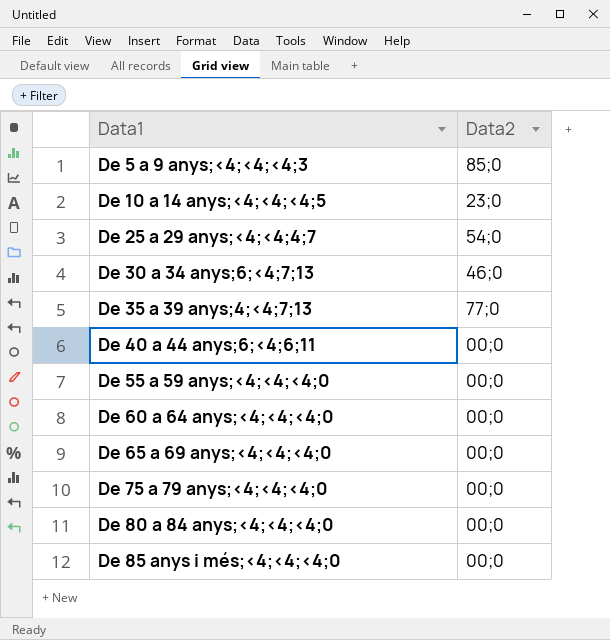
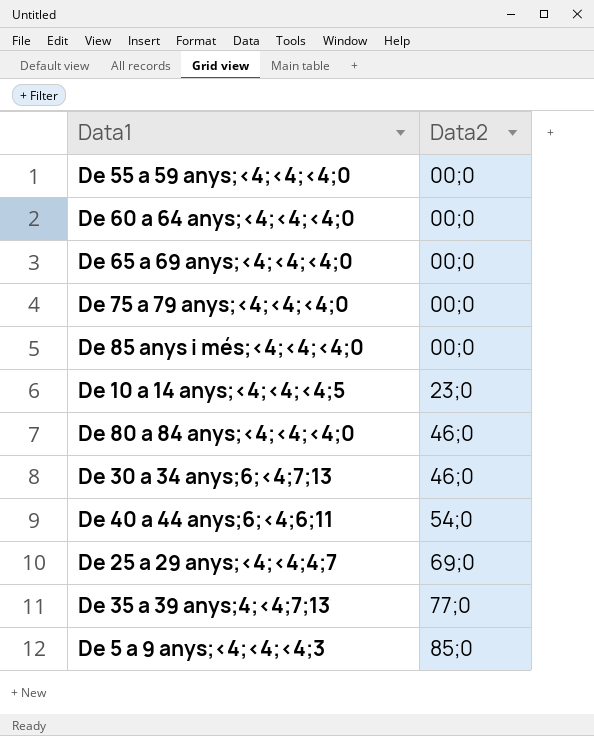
row order: Data1 ascending -> Data2 ascending
De 80 a 84 anys;<4;<4;<4;0 | Data2: 00;0 -> 46;0
De 40 a 44 anys;6;<4;6;11 | Data2: 00;0 -> 54;0
De 25 a 29 anys;<4;<4;4;7 | Data2: 54;0 -> 69;0

